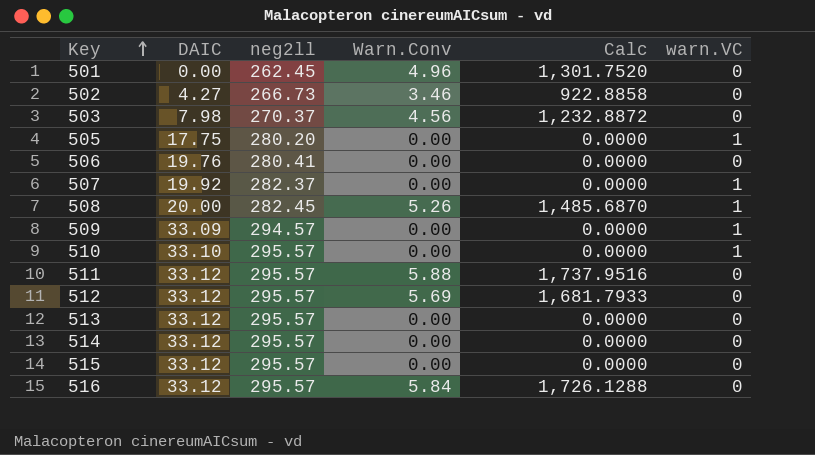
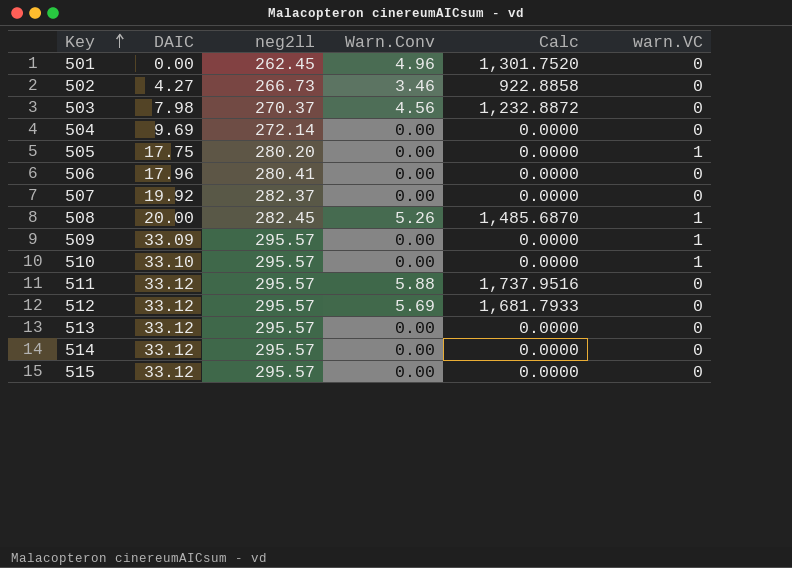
row 516: 33.12 | 295.57 | 5.84 | 1,726.1288 | 0 -> none
row 504: none -> 9.69 | 272.14 | 0.00 | 0.0000 | 0
506 | DAIC: 19.76 -> 17.96
507 | warn.VC: 1 -> 0
509 | neg2ll: 294.57 -> 295.57

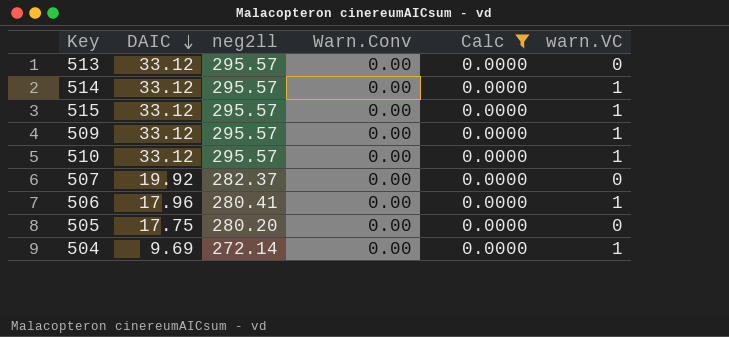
filter: none -> Calc = 0.0000
row order: Key ascending -> DAIC descending
514 | warn.VC: 0 -> 1
515 | warn.VC: 0 -> 1
509 | DAIC: 33.09 -> 33.12
510 | DAIC: 33.10 -> 33.12
506 | warn.VC: 0 -> 1
505 | warn.VC: 1 -> 0
504 | warn.VC: 0 -> 1

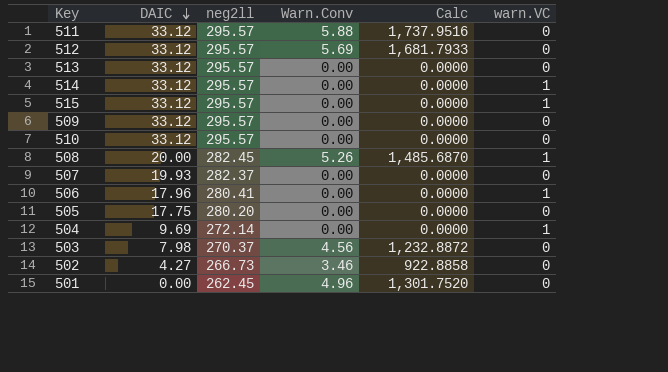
filter: Calc = 0.0000 -> none
509 | warn.VC: 1 -> 0
510 | warn.VC: 1 -> 0
507 | DAIC: 19.92 -> 19.93

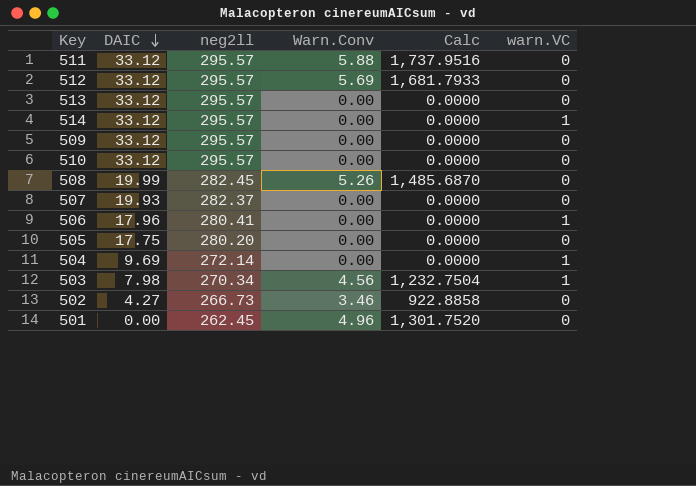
row 515: 33.12 | 295.57 | 0.00 | 0.0000 | 1 -> none
508 | DAIC: 20.00 -> 19.99
508 | warn.VC: 1 -> 0
503 | neg2ll: 270.37 -> 270.34
503 | Calc: 1,232.8872 -> 1,232.7504
503 | warn.VC: 0 -> 1

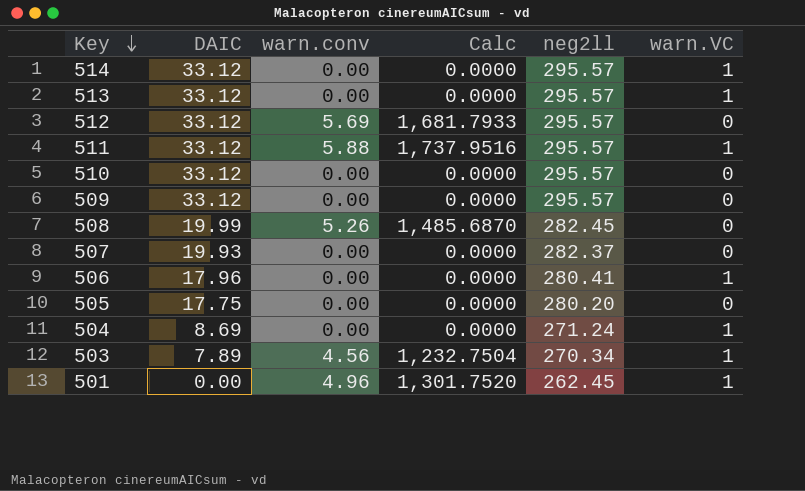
row order: DAIC descending -> Key descending
column name: Warn.Conv -> warn.conv
column neg2ll | position: 3 -> 5
row 502: 4.27 | 266.73 | 3.46 | 922.8858 | 0 -> none
513 | warn.VC: 0 -> 1
511 | warn.VC: 0 -> 1
504 | DAIC: 9.69 -> 8.69
504 | neg2ll: 272.14 -> 271.24
503 | DAIC: 7.98 -> 7.89
501 | warn.VC: 0 -> 1

